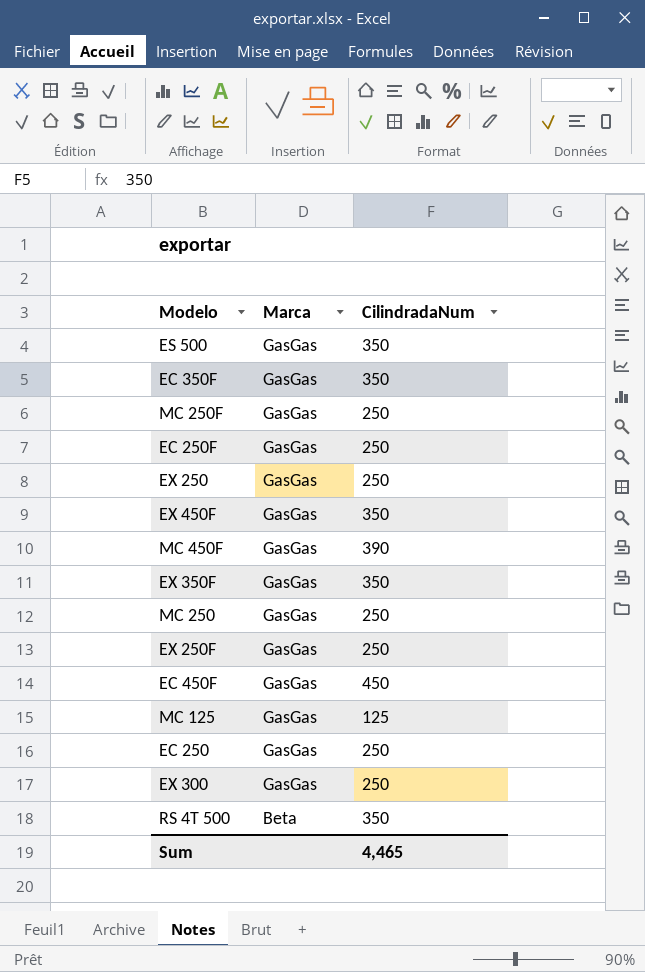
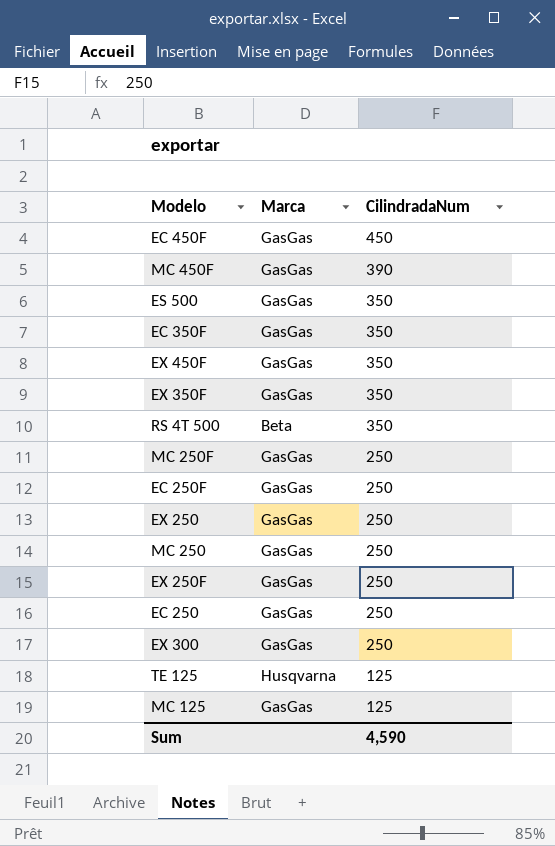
row order: Marca descending -> CilindradaNum descending
row TE 125: none -> Husqvarna | 125
Sum | CilindradaNum: 4,465 -> 4,590

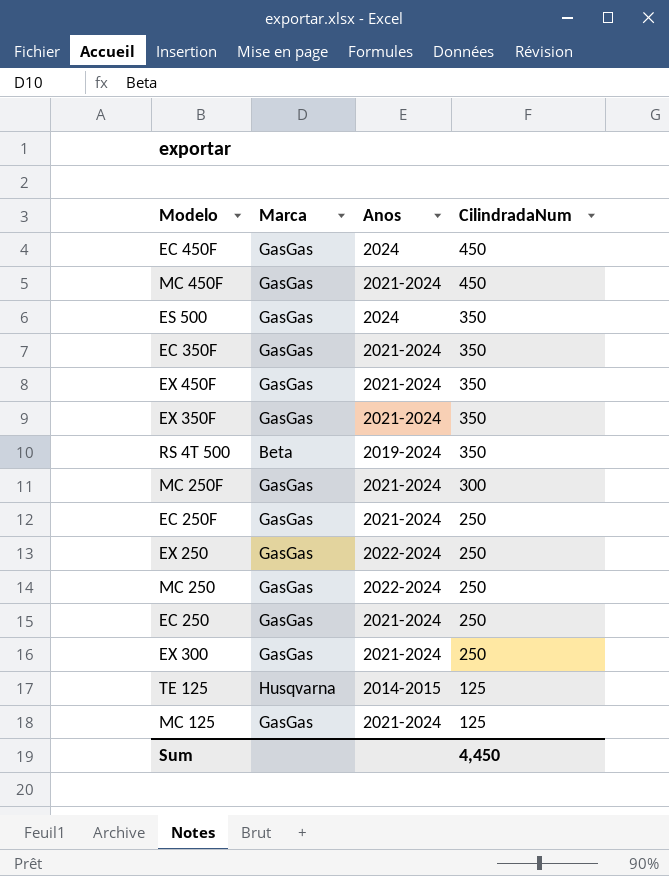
column Anos | position: none -> 3
row EX 250F: GasGas | 250 -> none
MC 450F | CilindradaNum: 390 -> 450
MC 250F | CilindradaNum: 250 -> 300
Sum | CilindradaNum: 4,590 -> 4,450

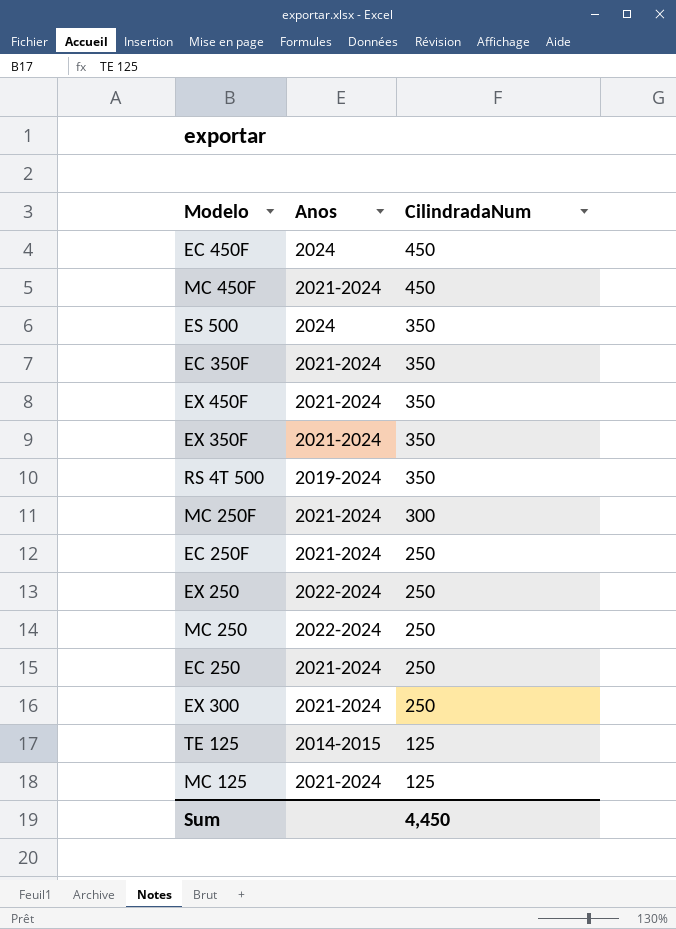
column Marca | position: 2 -> none

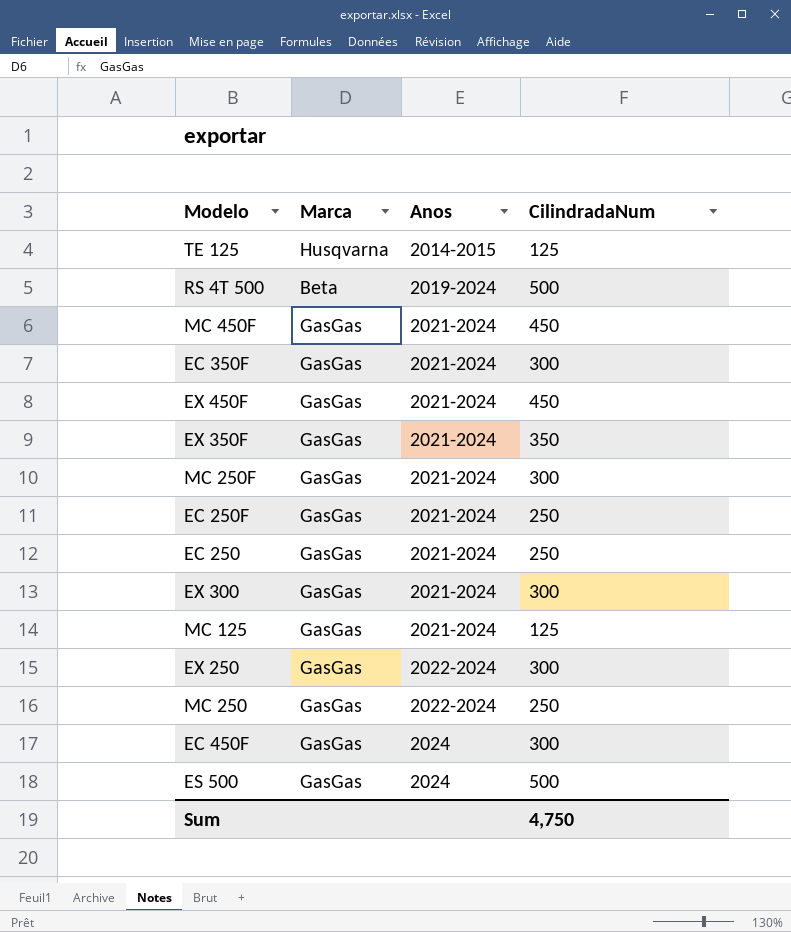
row order: CilindradaNum descending -> Anos ascending
column Marca | position: none -> 2
RS 4T 500 | CilindradaNum: 350 -> 500
EC 350F | CilindradaNum: 350 -> 300
EX 450F | CilindradaNum: 350 -> 450
EX 300 | CilindradaNum: 250 -> 300
EX 250 | CilindradaNum: 250 -> 300
EC 450F | CilindradaNum: 450 -> 300
ES 500 | CilindradaNum: 350 -> 500
Sum | CilindradaNum: 4,450 -> 4,750

